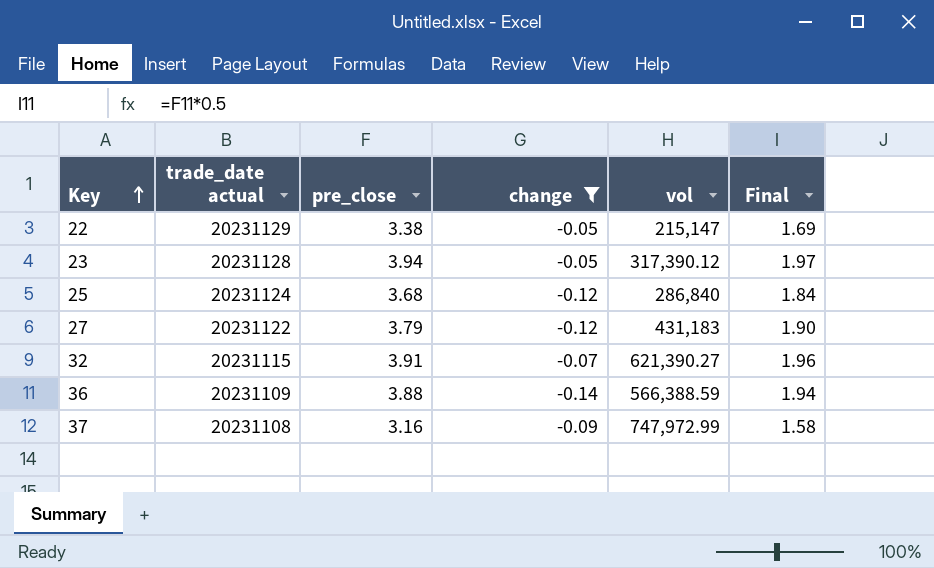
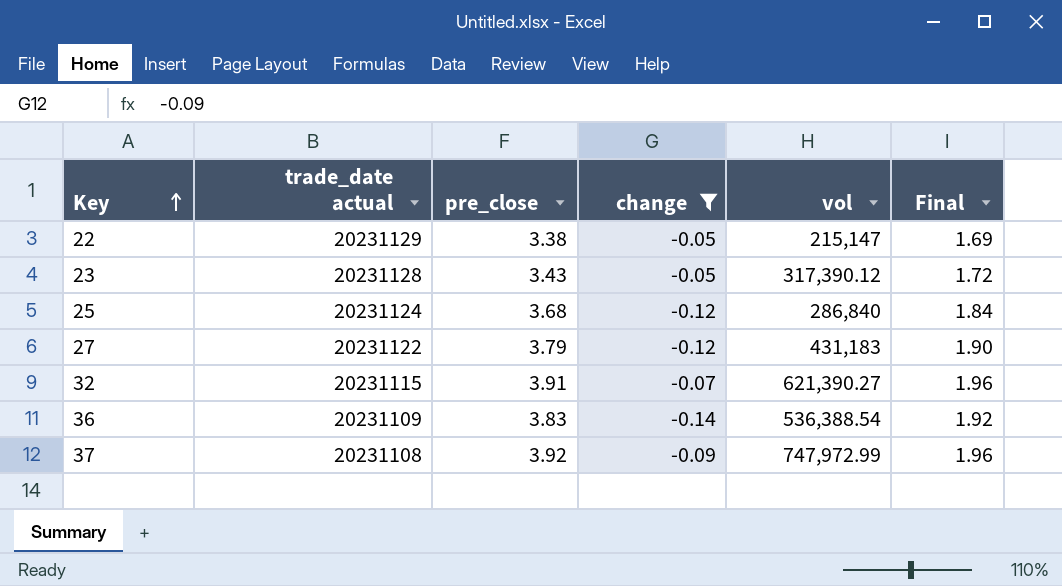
23 | pre_close: 3.94 -> 3.43
23 | Final: 1.97 -> 1.72
36 | pre_close: 3.88 -> 3.83
36 | vol: 566,388.59 -> 536,388.54
36 | Final: 1.94 -> 1.92
37 | pre_close: 3.16 -> 3.92
37 | Final: 1.58 -> 1.96

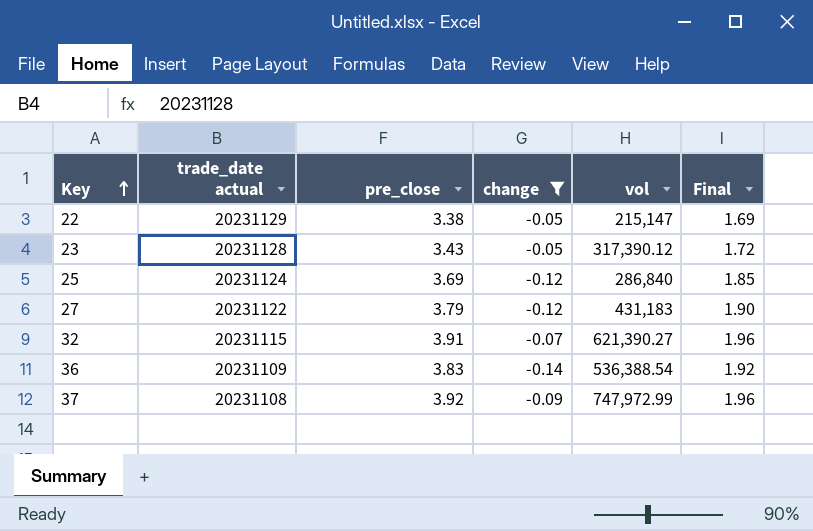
25 | pre_close: 3.68 -> 3.69
25 | Final: 1.84 -> 1.85

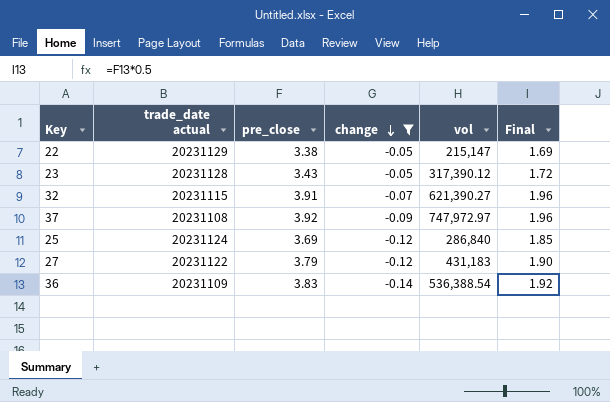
row order: Key ascending -> change descending
37 | vol: 747,972.99 -> 747,972.97

